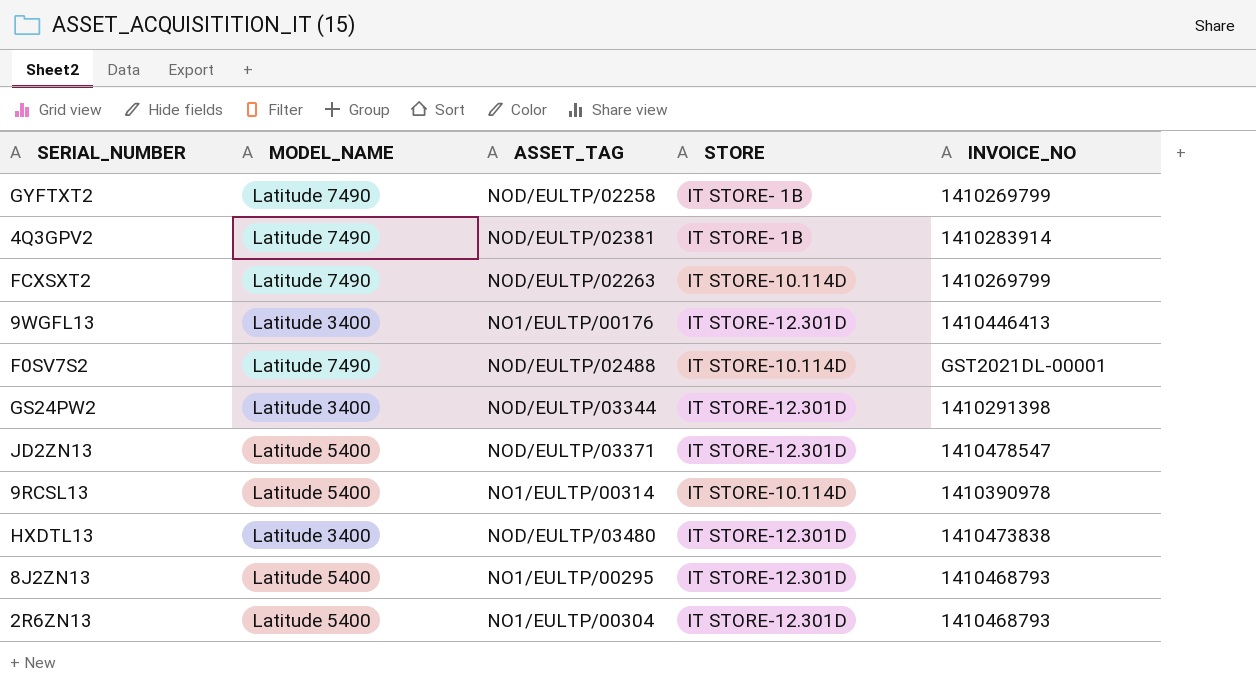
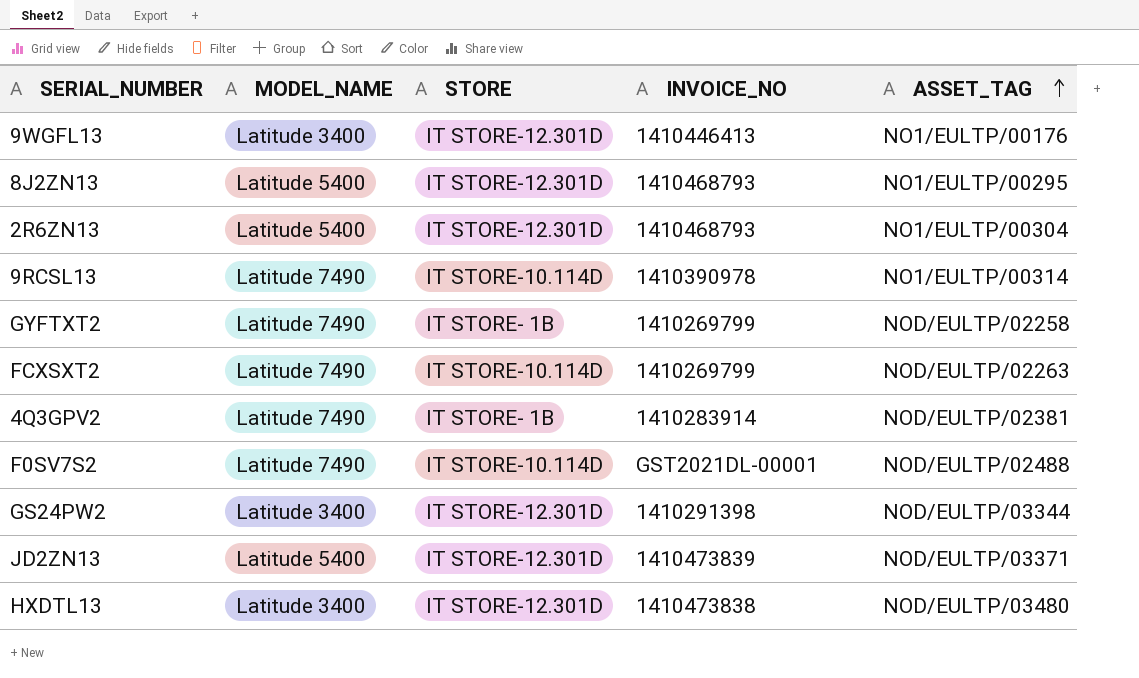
row order: none -> ASSET_TAG ascending
column ASSET_TAG | position: 3 -> 5
9RCSL13 | MODEL_NAME: Latitude 5400 -> Latitude 7490
JD2ZN13 | INVOICE_NO: 1410478547 -> 1410473839

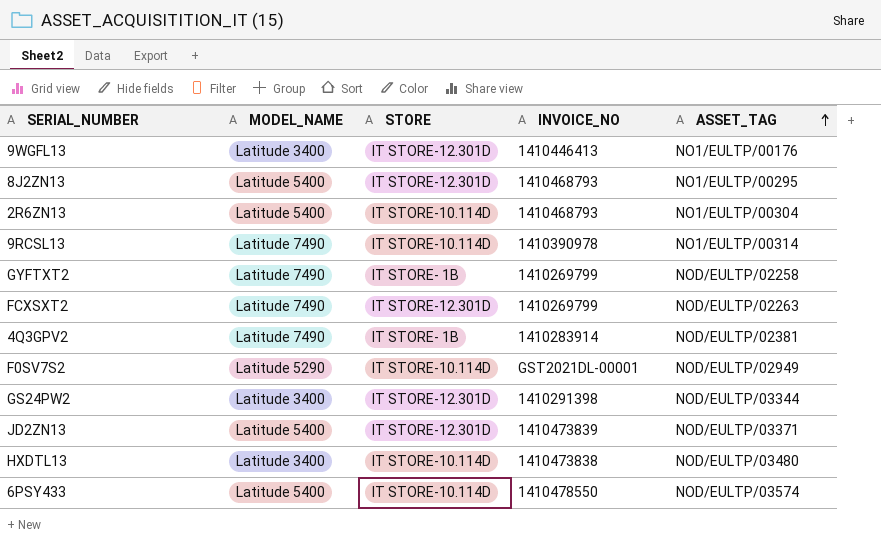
2R6ZN13 | STORE: IT STORE-12.301D -> IT STORE-10.114D
FCXSXT2 | STORE: IT STORE-10.114D -> IT STORE-12.301D
F0SV7S2 | MODEL_NAME: Latitude 7490 -> Latitude 5290
F0SV7S2 | ASSET_TAG: NOD/EULTP/02488 -> NOD/EULTP/02949
HXDTL13 | STORE: IT STORE-12.301D -> IT STORE-10.114D
row 6PSY433: none -> Latitude 5400 | IT STORE-10.114D | 1410478550 | NOD/EULTP/03574

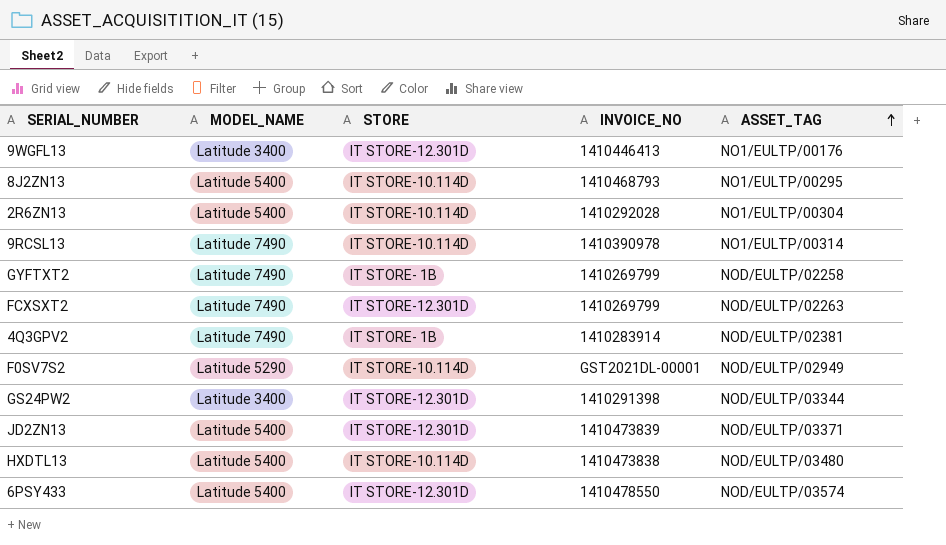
8J2ZN13 | STORE: IT STORE-12.301D -> IT STORE-10.114D
2R6ZN13 | INVOICE_NO: 1410468793 -> 1410292028
HXDTL13 | MODEL_NAME: Latitude 3400 -> Latitude 5400
6PSY433 | STORE: IT STORE-10.114D -> IT STORE-12.301D

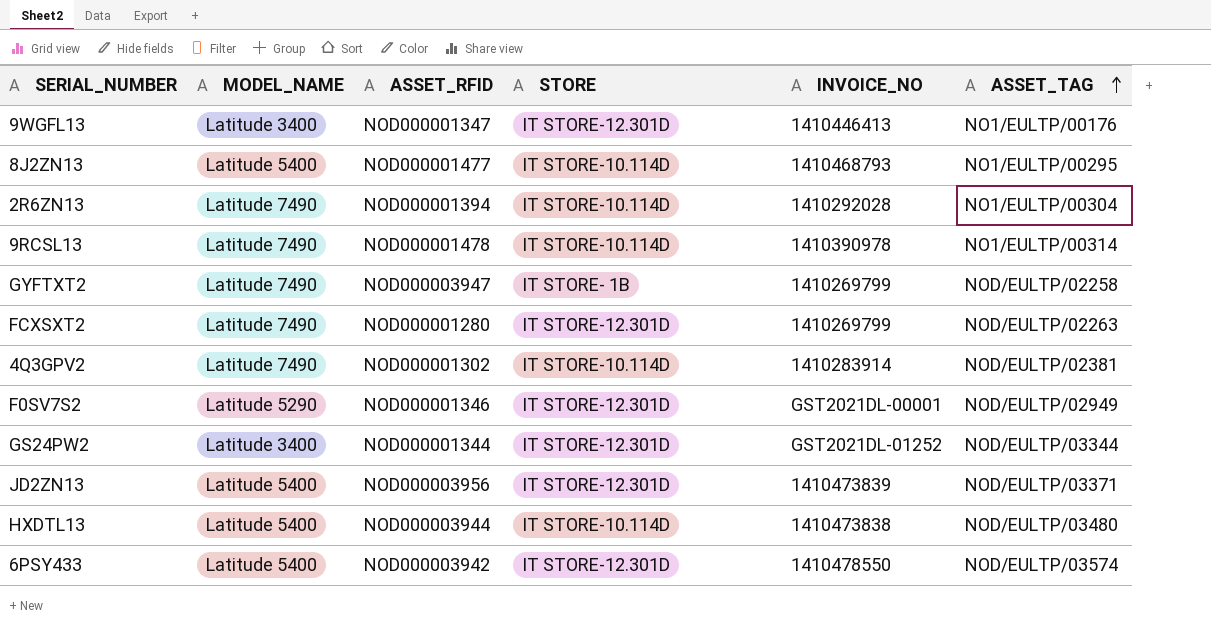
column ASSET_RFID | position: none -> 3
2R6ZN13 | MODEL_NAME: Latitude 5400 -> Latitude 7490
4Q3GPV2 | STORE: IT STORE- 1B -> IT STORE-10.114D
F0SV7S2 | STORE: IT STORE-10.114D -> IT STORE-12.301D
GS24PW2 | INVOICE_NO: 1410291398 -> GST2021DL-01252

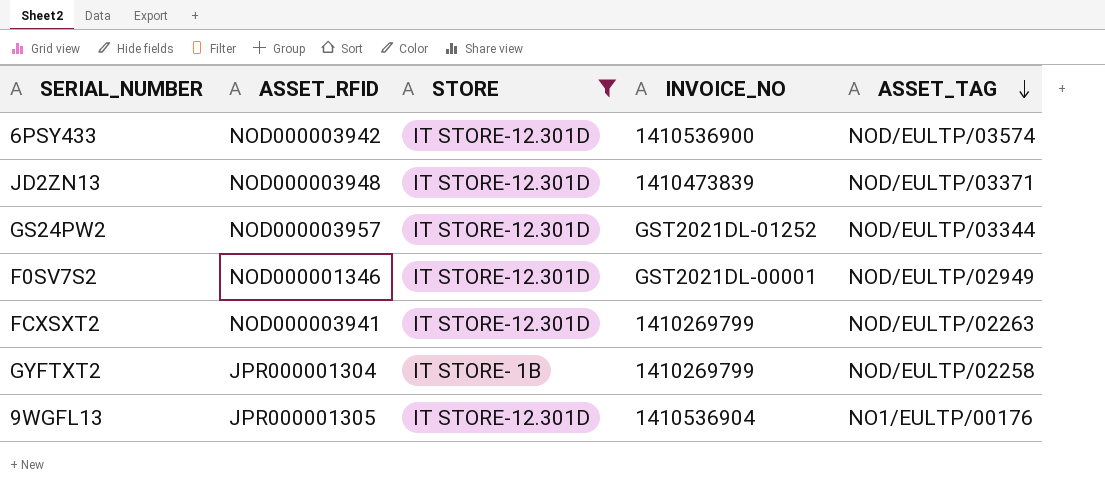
filter: none -> STORE != IT STORE-10.114D
row order: ASSET_TAG ascending -> ASSET_TAG descending
column MODEL_NAME | position: 2 -> none
6PSY433 | INVOICE_NO: 1410478550 -> 1410536900
JD2ZN13 | ASSET_RFID: NOD000003956 -> NOD000003948
GS24PW2 | ASSET_RFID: NOD000001344 -> NOD000003957
FCXSXT2 | ASSET_RFID: NOD000001280 -> NOD000003941
GYFTXT2 | ASSET_RFID: NOD000003947 -> JPR000001304
9WGFL13 | ASSET_RFID: NOD000001347 -> JPR000001305
9WGFL13 | INVOICE_NO: 1410446413 -> 1410536904

